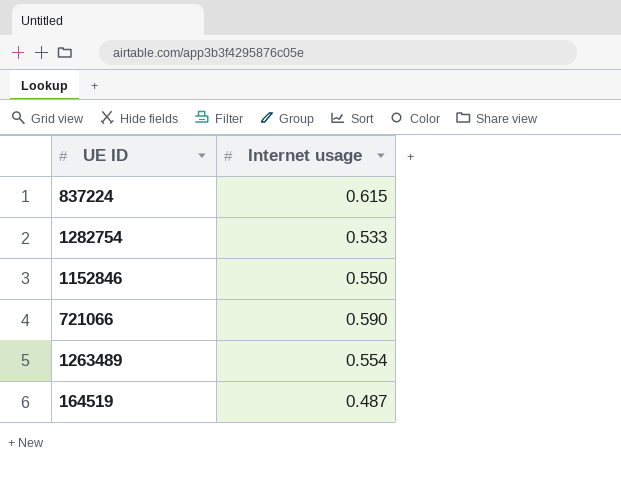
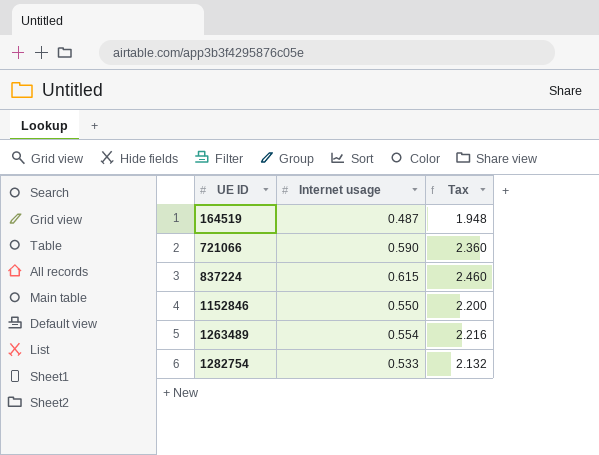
row order: none -> UE ID ascending
column Tax | formula: none -> [Internet usage] * 4

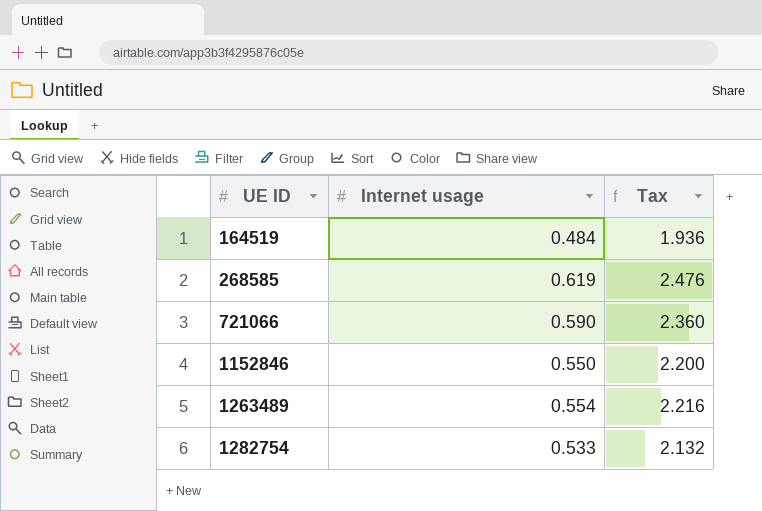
row 837224: 0.615 | 2.460 -> none
164519 | Internet usage: 0.487 -> 0.484
164519 | Tax: 1.948 -> 1.936
row 268585: none -> 0.619 | 2.476

